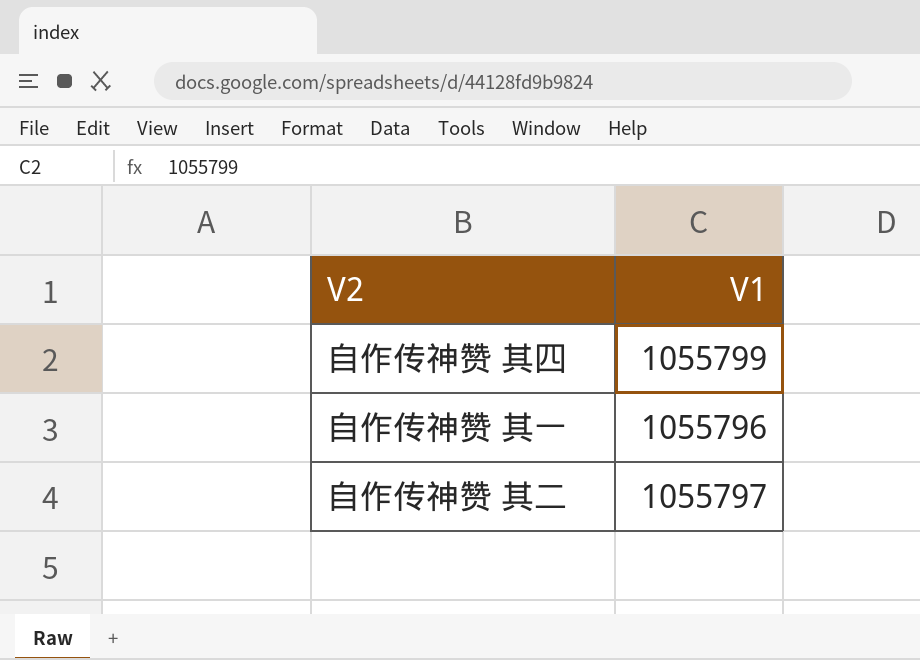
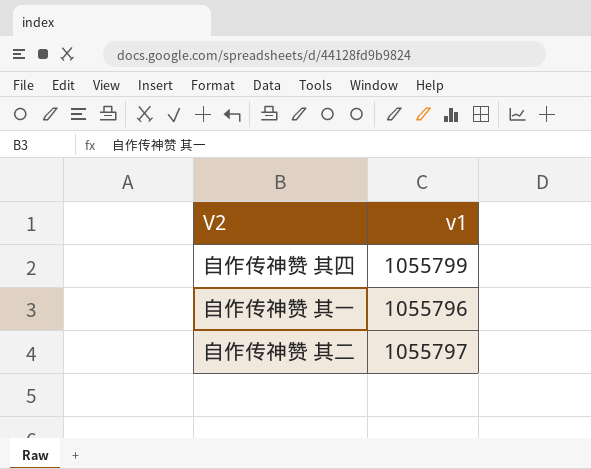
column name: V1 -> v1

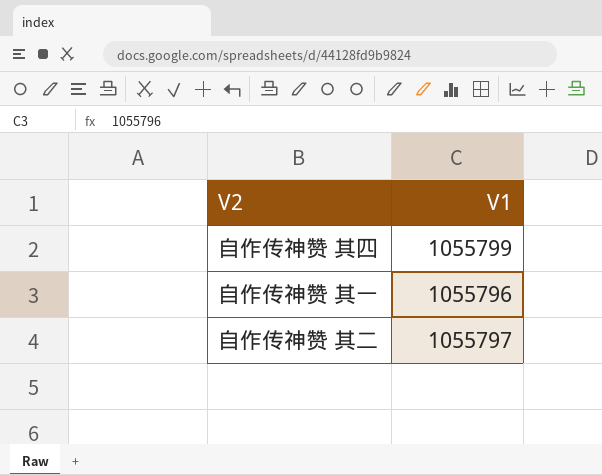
column name: v1 -> V1

